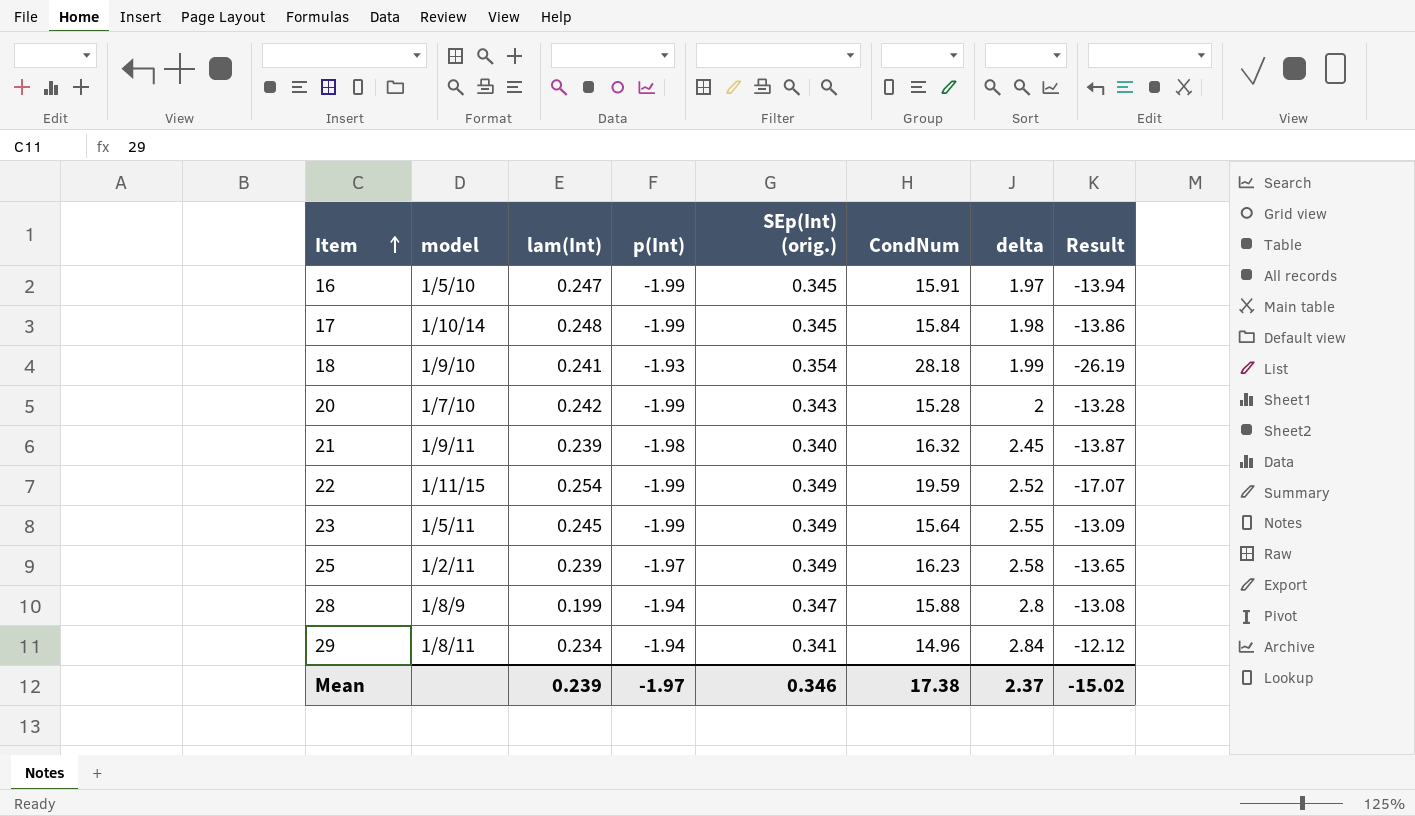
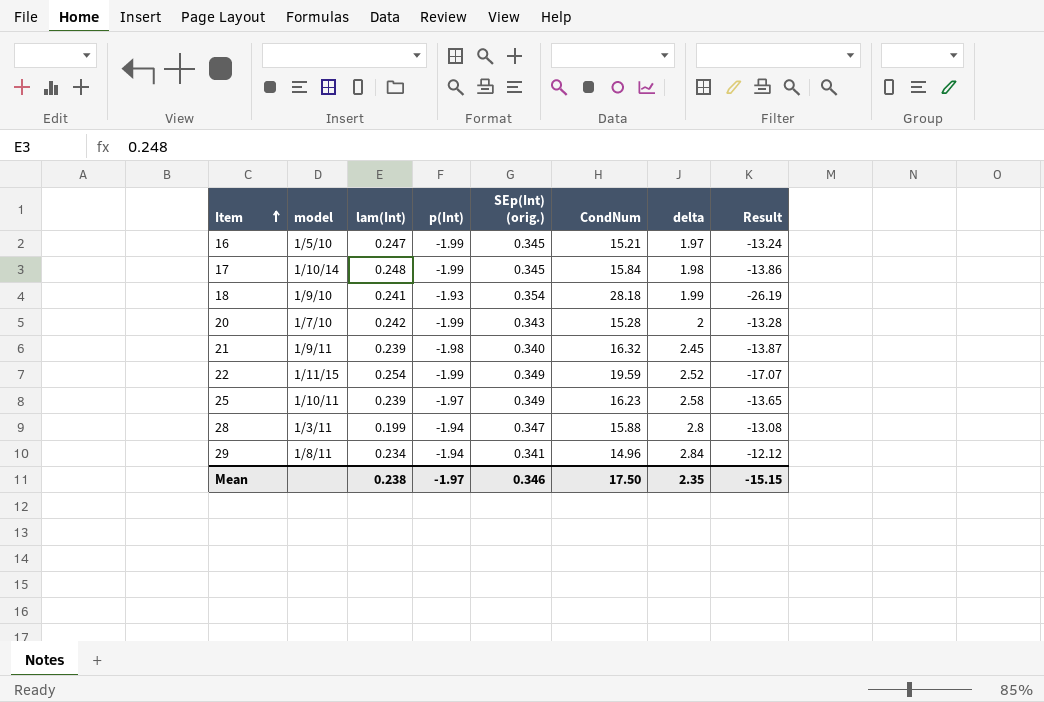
row 23: 1/5/11 | 0.245 | -1.99 | 0.349 | 15.64 | 2.55 | -13.09 -> none
16 | CondNum: 15.91 -> 15.21
16 | Result: -13.94 -> -13.24
25 | model: 1/2/11 -> 1/10/11
28 | model: 1/8/9 -> 1/3/11
Mean | lam(Int): 0.239 -> 0.238
Mean | CondNum: 17.38 -> 17.50
Mean | delta: 2.37 -> 2.35
Mean | Result: -15.02 -> -15.15

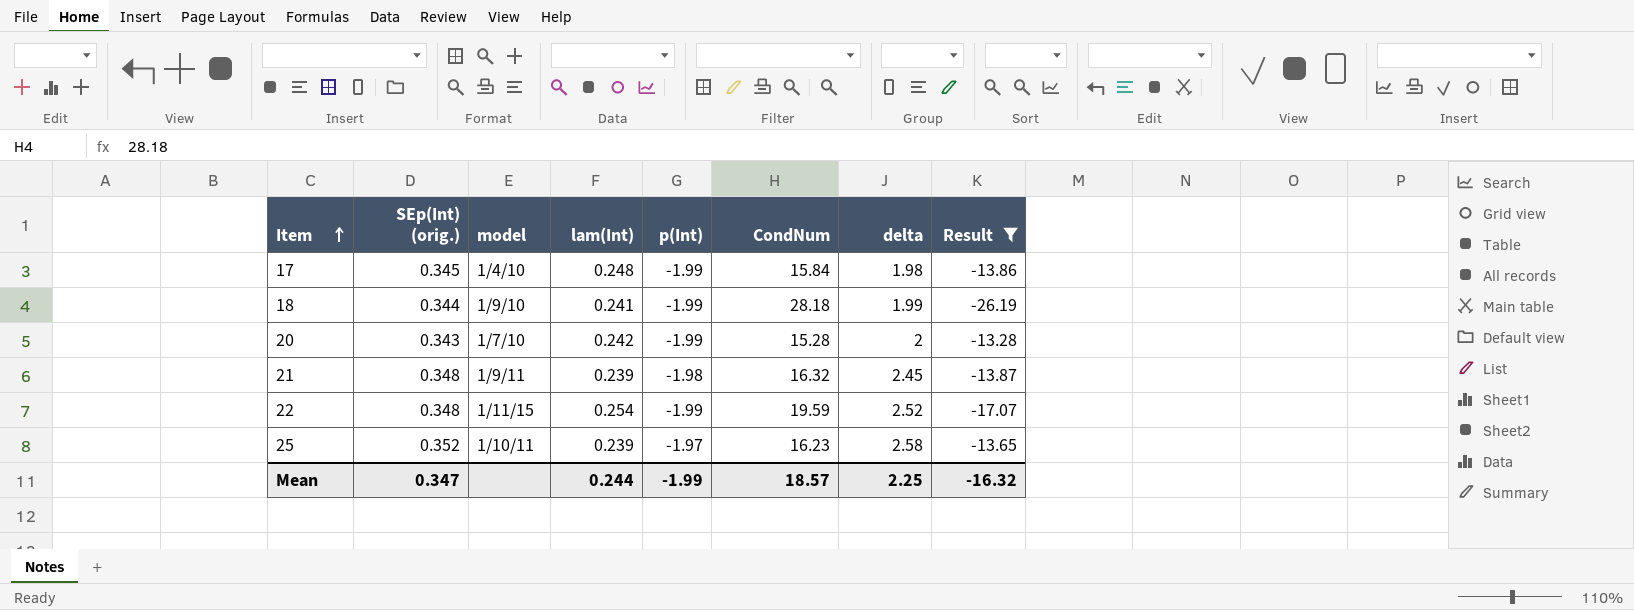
filter: none -> Result <= -13.28
column SEp(Int) (orig.) | position: 5 -> 2
17 | model: 1/10/14 -> 1/4/10
18 | SEp(Int) (orig.): 0.354 -> 0.344
18 | p(Int): -1.93 -> -1.99
21 | SEp(Int) (orig.): 0.340 -> 0.348
22 | SEp(Int) (orig.): 0.349 -> 0.348
25 | SEp(Int) (orig.): 0.349 -> 0.352
Mean | SEp(Int) (orig.): 0.346 -> 0.347
Mean | lam(Int): 0.238 -> 0.244
Mean | p(Int): -1.97 -> -1.99
Mean | CondNum: 17.50 -> 18.57
Mean | delta: 2.35 -> 2.25
Mean | Result: -15.15 -> -16.32

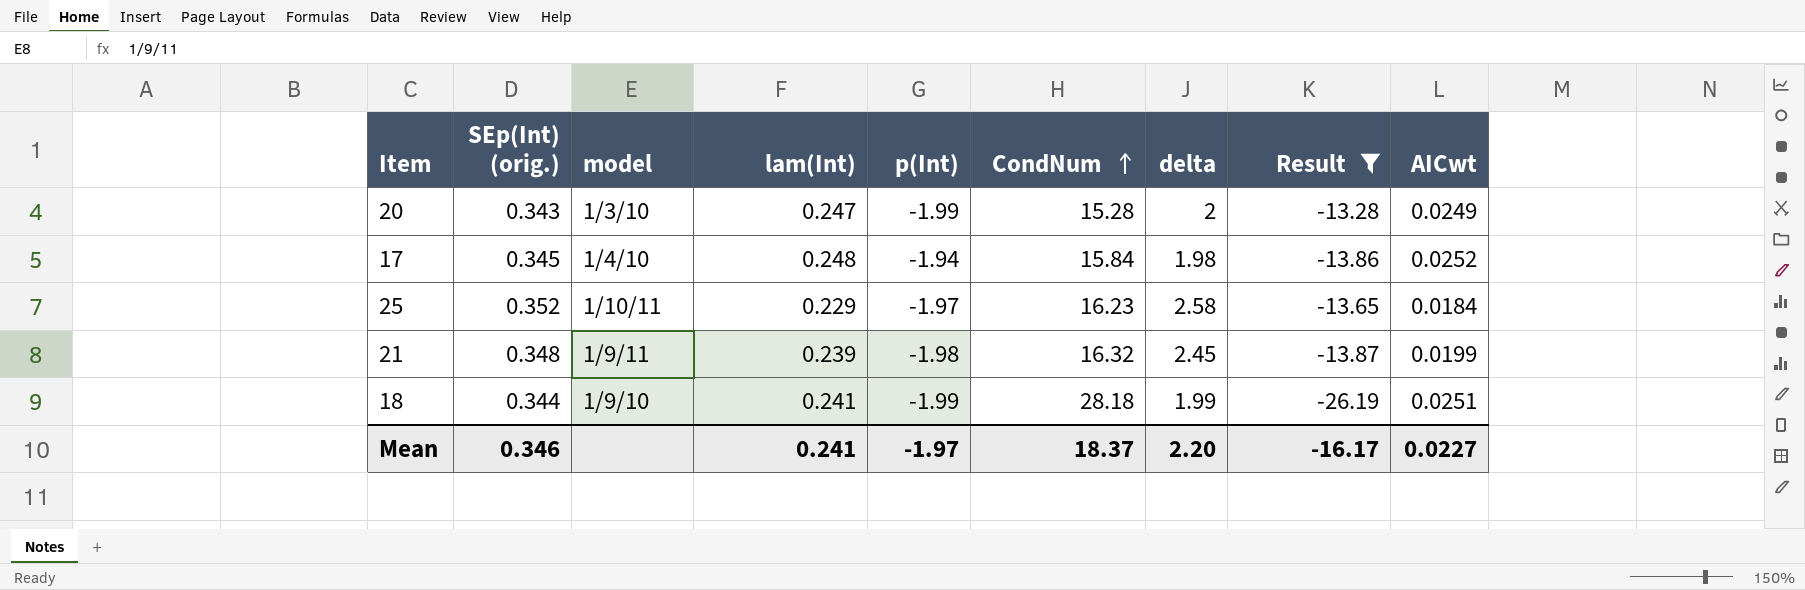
row order: Item ascending -> CondNum ascending
column AICwt | position: none -> 9
row 22: 0.348 | 1/11/15 | 0.254 | -1.99 | 19.59 | 2.52 | -17.07 -> none
20 | model: 1/7/10 -> 1/3/10
20 | lam(Int): 0.242 -> 0.247
17 | p(Int): -1.99 -> -1.94
25 | lam(Int): 0.239 -> 0.229
Mean | SEp(Int) (orig.): 0.347 -> 0.346
Mean | lam(Int): 0.244 -> 0.241
Mean | p(Int): -1.99 -> -1.97
Mean | CondNum: 18.57 -> 18.37
Mean | delta: 2.25 -> 2.20
Mean | Result: -16.32 -> -16.17

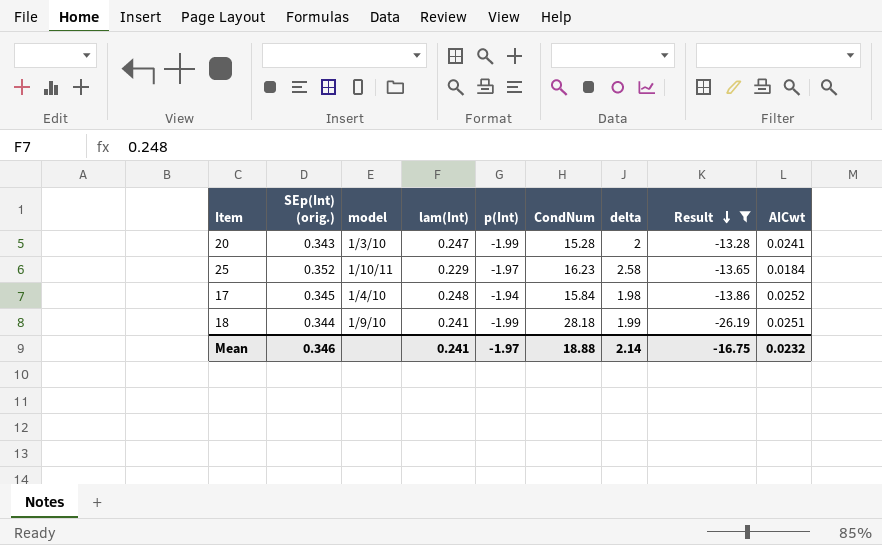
row order: CondNum ascending -> Result descending
row 21: 0.348 | 1/9/11 | 0.239 | -1.98 | 16.32 | 2.45 | -13.87 | 0.0199 -> none
20 | AICwt: 0.0249 -> 0.0241
Mean | CondNum: 18.37 -> 18.88
Mean | delta: 2.20 -> 2.14
Mean | Result: -16.17 -> -16.75
Mean | AICwt: 0.0227 -> 0.0232

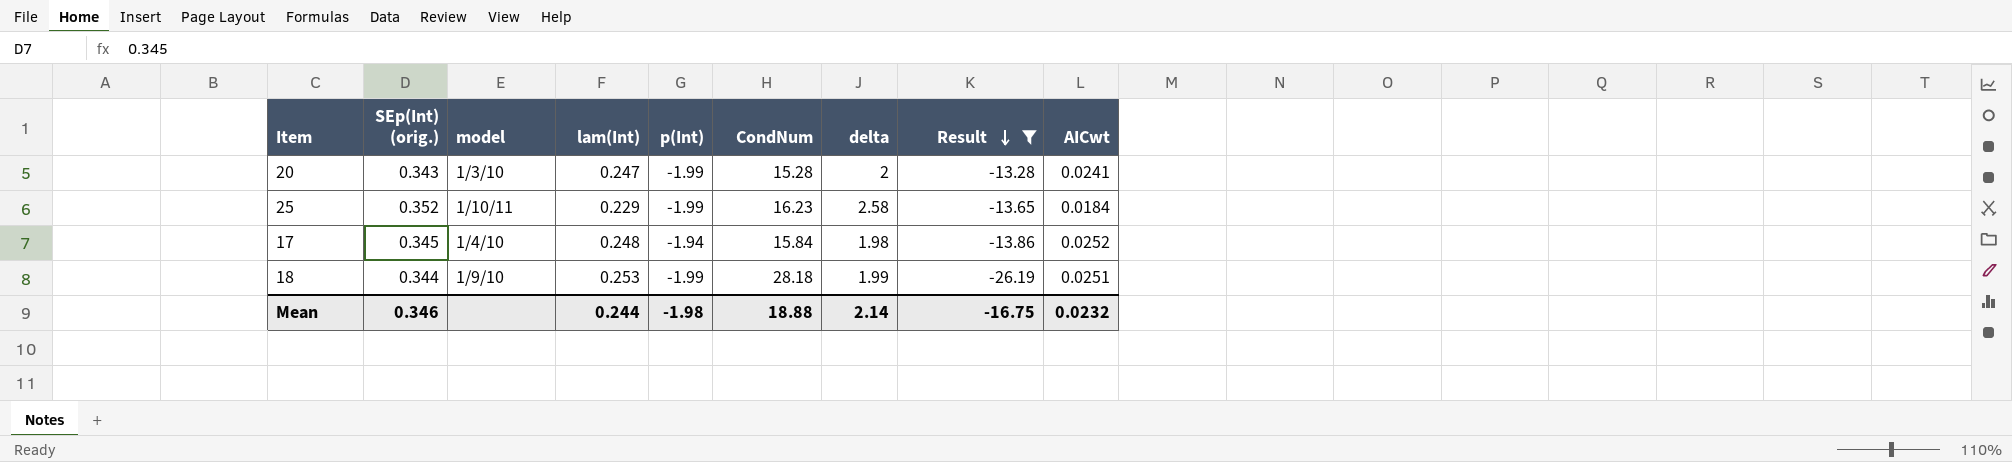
25 | p(Int): -1.97 -> -1.99
18 | lam(Int): 0.241 -> 0.253
Mean | lam(Int): 0.241 -> 0.244
Mean | p(Int): -1.97 -> -1.98

